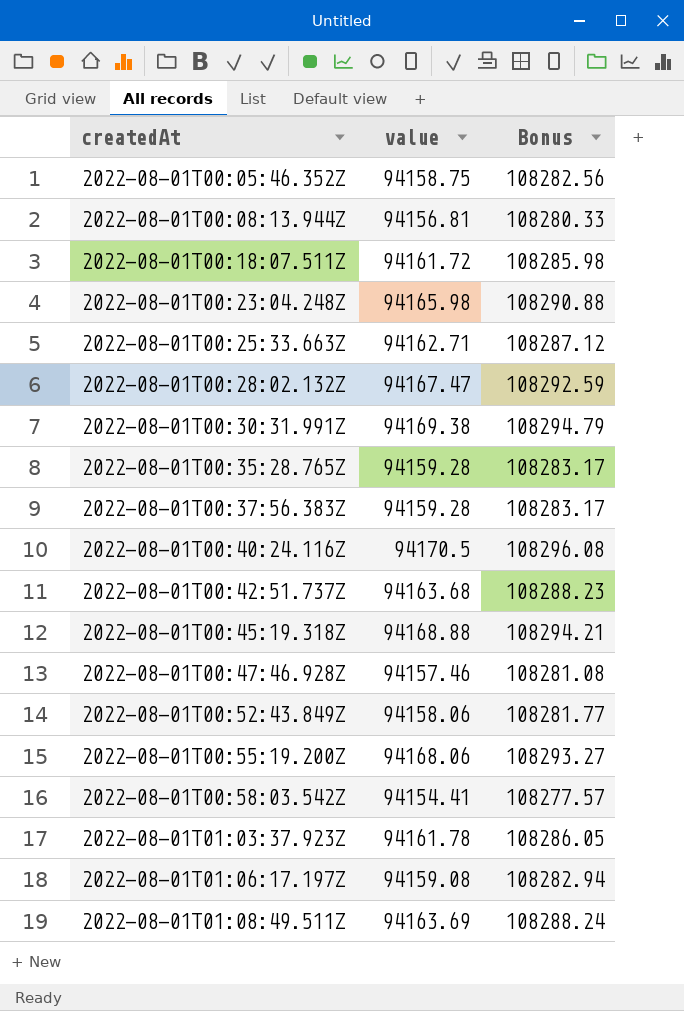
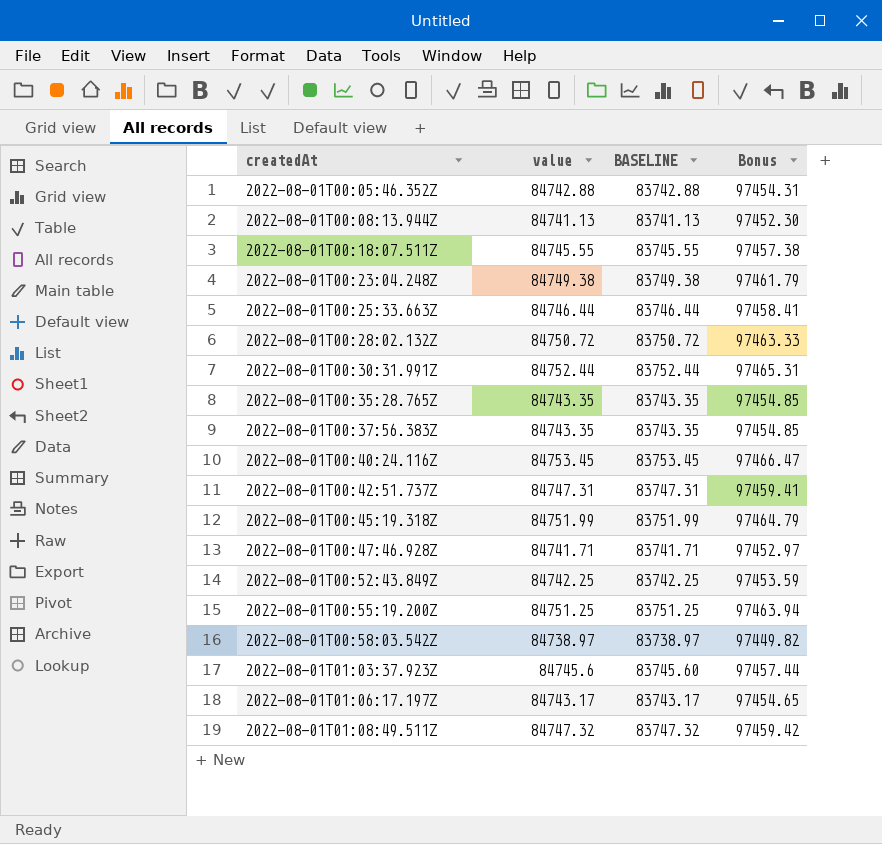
column BASELINE | formula: none -> [value] - 1000
2022-08-01T00:05:46.352Z | value: 94158.75 -> 84742.88
2022-08-01T00:05:46.352Z | Bonus: 108282.56 -> 97454.31
2022-08-01T00:08:13.944Z | value: 94156.81 -> 84741.13
2022-08-01T00:08:13.944Z | Bonus: 108280.33 -> 97452.30
2022-08-01T00:18:07.511Z | value: 94161.72 -> 84745.55
2022-08-01T00:18:07.511Z | Bonus: 108285.98 -> 97457.38
2022-08-01T00:23:04.248Z | value: 94165.98 -> 84749.38
2022-08-01T00:23:04.248Z | Bonus: 108290.88 -> 97461.79
2022-08-01T00:25:33.663Z | value: 94162.71 -> 84746.44
2022-08-01T00:25:33.663Z | Bonus: 108287.12 -> 97458.41
2022-08-01T00:28:02.132Z | value: 94167.47 -> 84750.72
2022-08-01T00:28:02.132Z | Bonus: 108292.59 -> 97463.33
2022-08-01T00:30:31.991Z | value: 94169.38 -> 84752.44
2022-08-01T00:30:31.991Z | Bonus: 108294.79 -> 97465.31
2022-08-01T00:35:28.765Z | value: 94159.28 -> 84743.35
2022-08-01T00:35:28.765Z | Bonus: 108283.17 -> 97454.85
2022-08-01T00:37:56.383Z | value: 94159.28 -> 84743.35
2022-08-01T00:37:56.383Z | Bonus: 108283.17 -> 97454.85
2022-08-01T00:40:24.116Z | value: 94170.5 -> 84753.45
2022-08-01T00:40:24.116Z | Bonus: 108296.08 -> 97466.47
2022-08-01T00:42:51.737Z | value: 94163.68 -> 84747.31
2022-08-01T00:42:51.737Z | Bonus: 108288.23 -> 97459.41
2022-08-01T00:45:19.318Z | value: 94168.88 -> 84751.99
2022-08-01T00:45:19.318Z | Bonus: 108294.21 -> 97464.79
2022-08-01T00:47:46.928Z | value: 94157.46 -> 84741.71
2022-08-01T00:47:46.928Z | Bonus: 108281.08 -> 97452.97
2022-08-01T00:52:43.849Z | value: 94158.06 -> 84742.25
2022-08-01T00:52:43.849Z | Bonus: 108281.77 -> 97453.59
2022-08-01T00:55:19.200Z | value: 94168.06 -> 84751.25
2022-08-01T00:55:19.200Z | Bonus: 108293.27 -> 97463.94
2022-08-01T00:58:03.542Z | value: 94154.41 -> 84738.97
2022-08-01T00:58:03.542Z | Bonus: 108277.57 -> 97449.82
2022-08-01T01:03:37.923Z | value: 94161.78 -> 84745.6
2022-08-01T01:03:37.923Z | Bonus: 108286.05 -> 97457.44
2022-08-01T01:06:17.197Z | value: 94159.08 -> 84743.17
2022-08-01T01:06:17.197Z | Bonus: 108282.94 -> 97454.65
2022-08-01T01:08:49.511Z | value: 94163.69 -> 84747.32
2022-08-01T01:08:49.511Z | Bonus: 108288.24 -> 97459.42

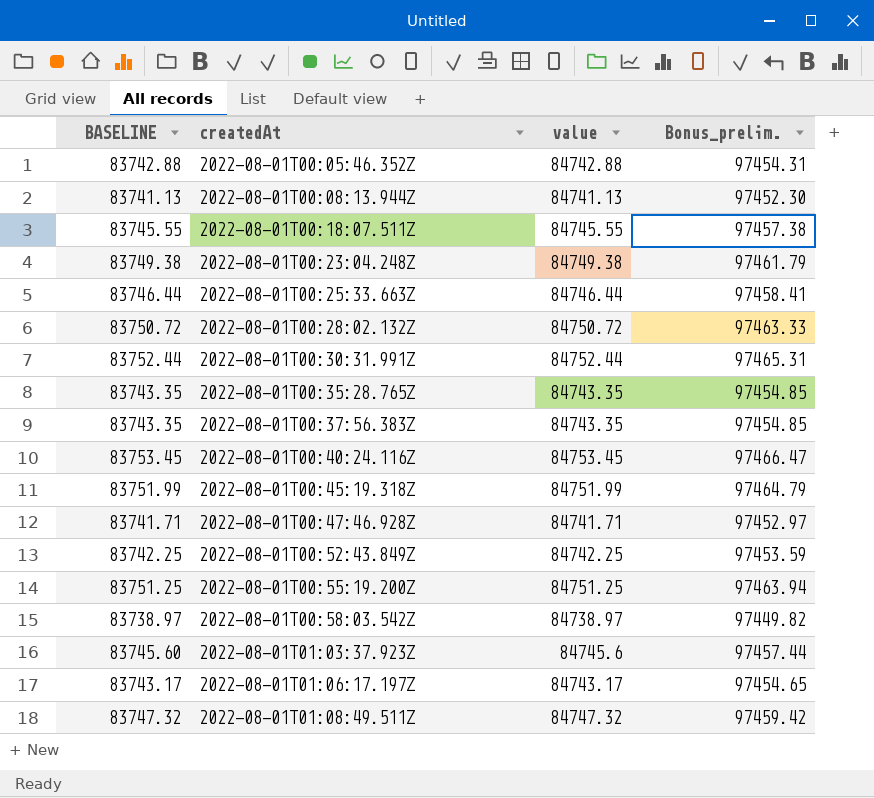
column BASELINE | position: 3 -> 1
column name: Bonus -> Bonus_prelim.
row 2022-08-01T00:42:51.737Z: 84747.31 | 83747.31 | 97459.41 -> none

